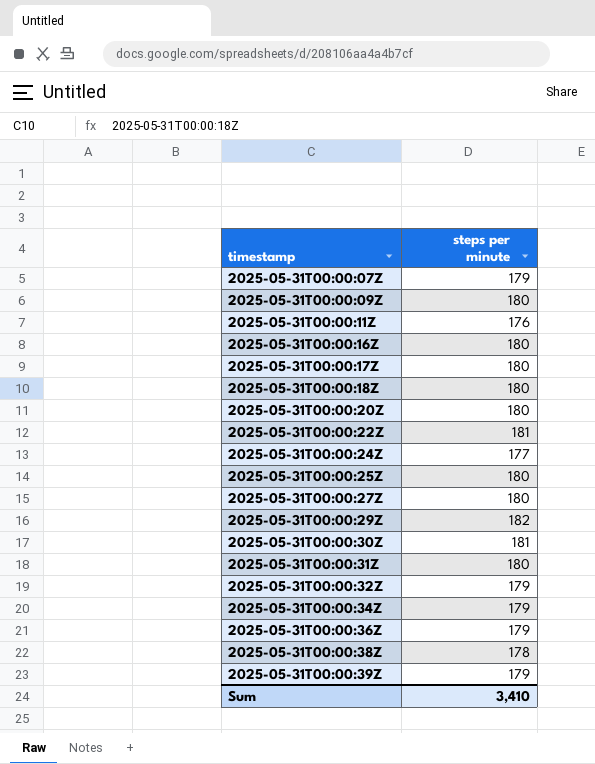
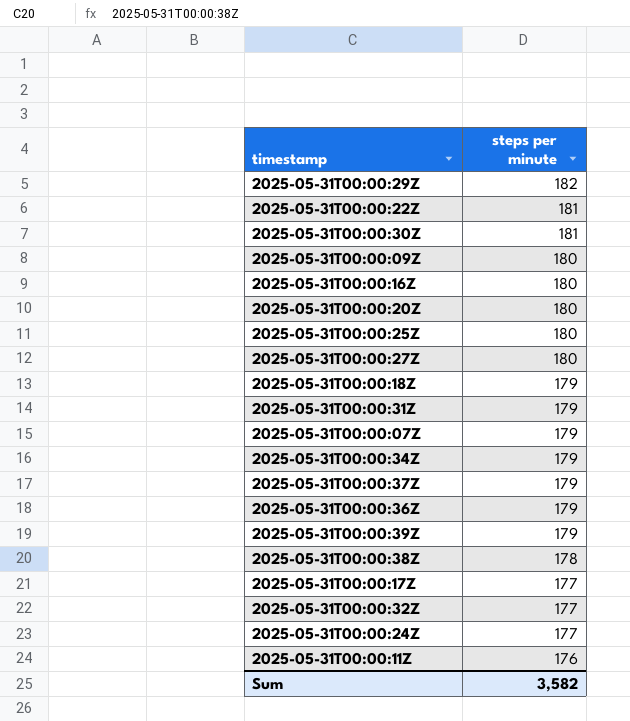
row order: timestamp ascending -> steps per minute descending
2025-05-31T00:00:18Z | steps per minute: 180 -> 179
2025-05-31T00:00:31Z | steps per minute: 180 -> 179
row 2025-05-31T00:00:37Z: none -> 179
2025-05-31T00:00:17Z | steps per minute: 180 -> 177
2025-05-31T00:00:32Z | steps per minute: 179 -> 177
Sum | steps per minute: 3,410 -> 3,582

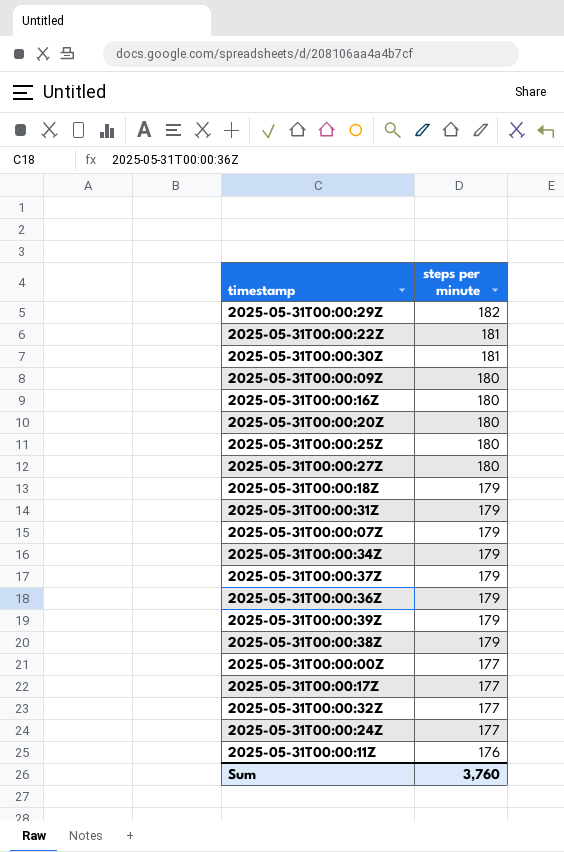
2025-05-31T00:00:38Z | steps per minute: 178 -> 179
row 2025-05-31T00:00:00Z: none -> 177
Sum | steps per minute: 3,582 -> 3,760

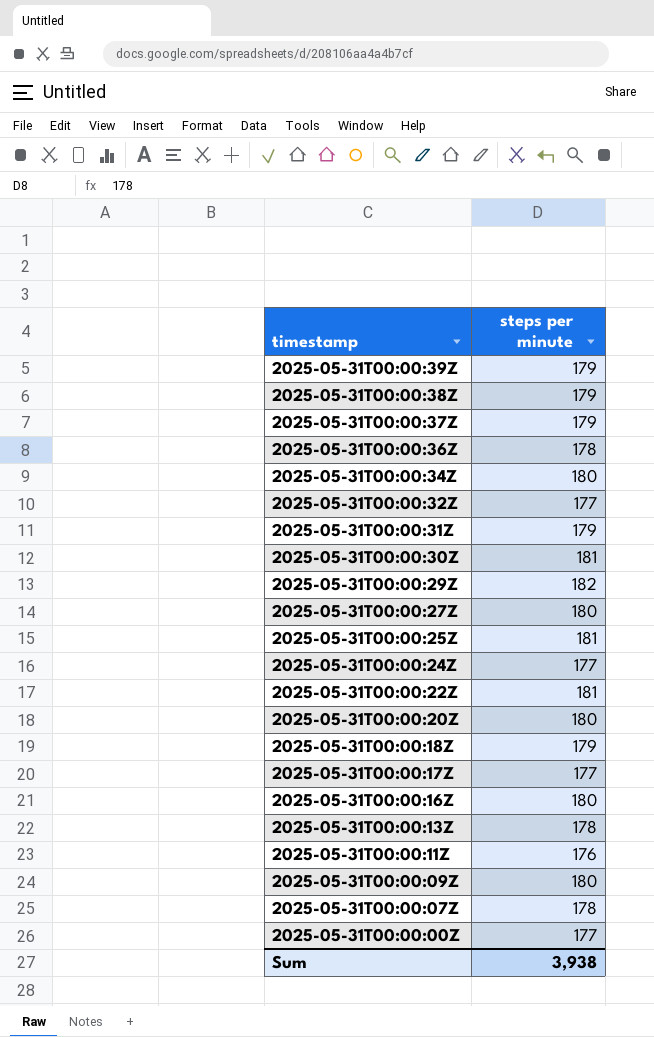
row order: steps per minute descending -> timestamp descending
2025-05-31T00:00:36Z | steps per minute: 179 -> 178
2025-05-31T00:00:34Z | steps per minute: 179 -> 180
2025-05-31T00:00:25Z | steps per minute: 180 -> 181
row 2025-05-31T00:00:13Z: none -> 178
2025-05-31T00:00:07Z | steps per minute: 179 -> 178
Sum | steps per minute: 3,760 -> 3,938

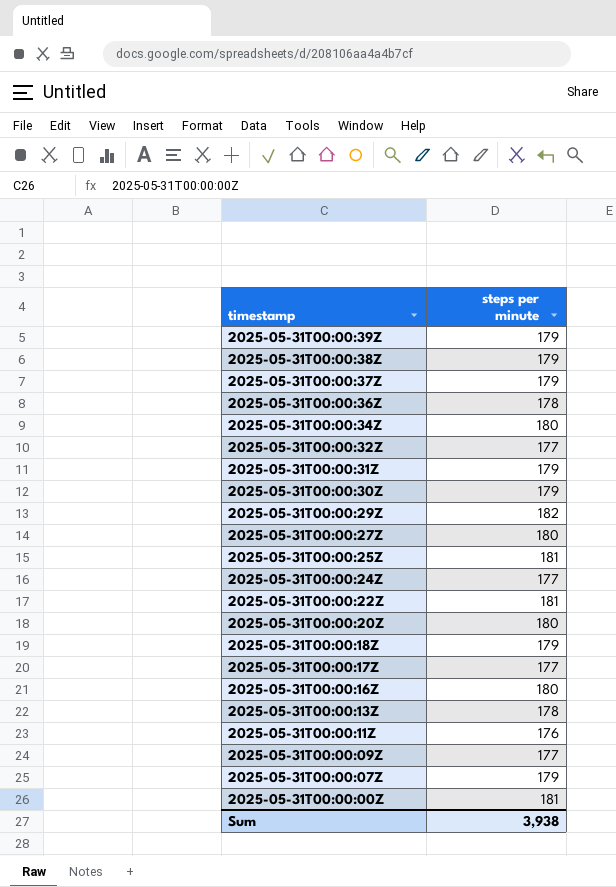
2025-05-31T00:00:30Z | steps per minute: 181 -> 179
2025-05-31T00:00:09Z | steps per minute: 180 -> 177
2025-05-31T00:00:07Z | steps per minute: 178 -> 179
2025-05-31T00:00:00Z | steps per minute: 177 -> 181

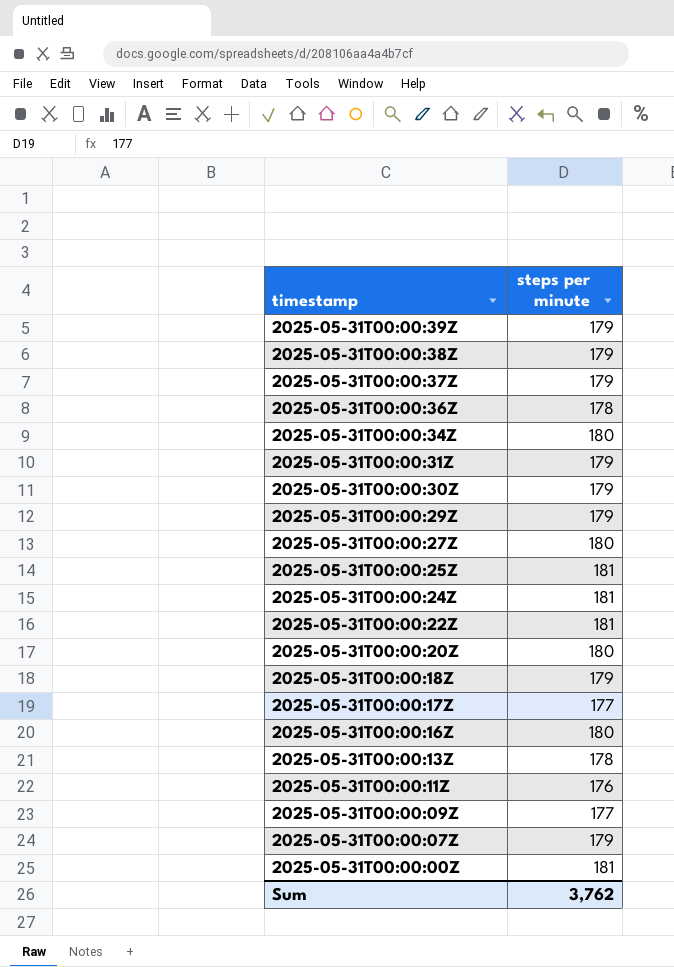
row 2025-05-31T00:00:32Z: 177 -> none
2025-05-31T00:00:29Z | steps per minute: 182 -> 179
2025-05-31T00:00:24Z | steps per minute: 177 -> 181
Sum | steps per minute: 3,938 -> 3,762

